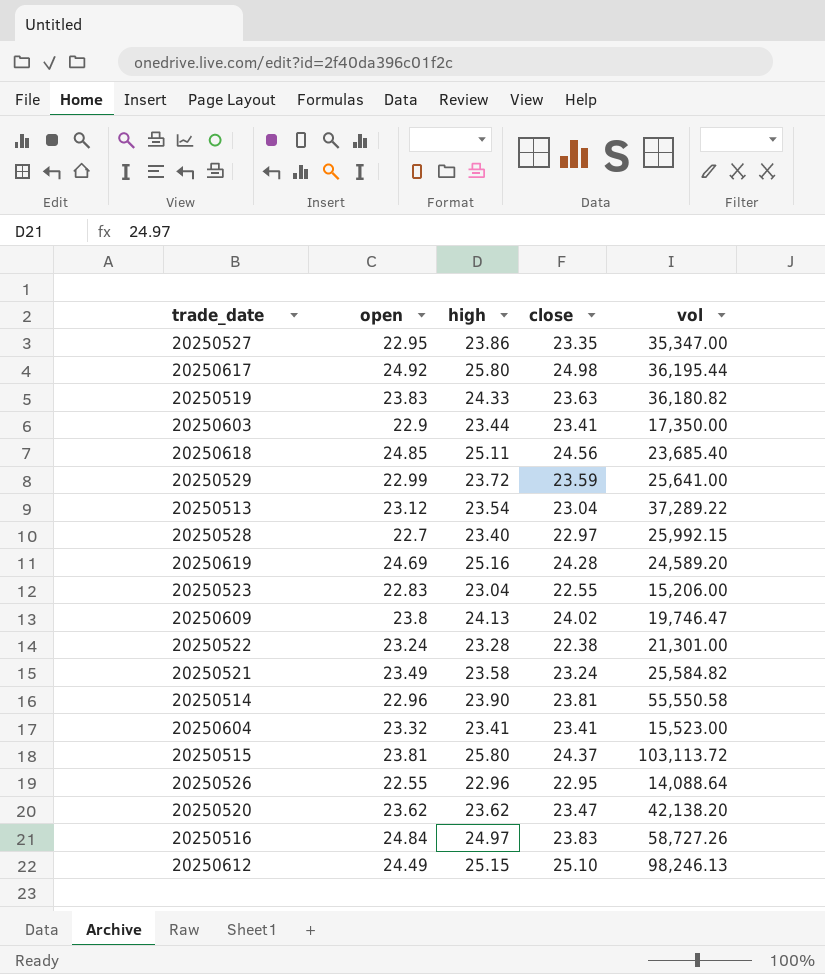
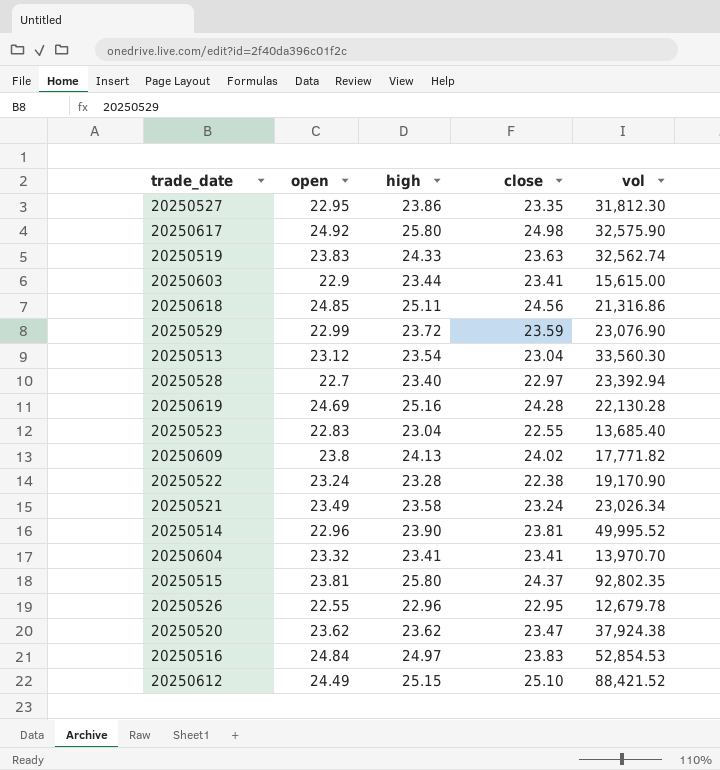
20250527 | vol: 35,347.00 -> 31,812.30
20250617 | vol: 36,195.44 -> 32,575.90
20250519 | vol: 36,180.82 -> 32,562.74
20250603 | vol: 17,350.00 -> 15,615.00
20250618 | vol: 23,685.40 -> 21,316.86
20250529 | vol: 25,641.00 -> 23,076.90
20250513 | vol: 37,289.22 -> 33,560.30
20250528 | vol: 25,992.15 -> 23,392.94
20250619 | vol: 24,589.20 -> 22,130.28
20250523 | vol: 15,206.00 -> 13,685.40
20250609 | vol: 19,746.47 -> 17,771.82
20250522 | vol: 21,301.00 -> 19,170.90
20250521 | vol: 25,584.82 -> 23,026.34
20250514 | vol: 55,550.58 -> 49,995.52
20250604 | vol: 15,523.00 -> 13,970.70
20250515 | vol: 103,113.72 -> 92,802.35
20250526 | vol: 14,088.64 -> 12,679.78
20250520 | vol: 42,138.20 -> 37,924.38
20250516 | vol: 58,727.26 -> 52,854.53
20250612 | vol: 98,246.13 -> 88,421.52

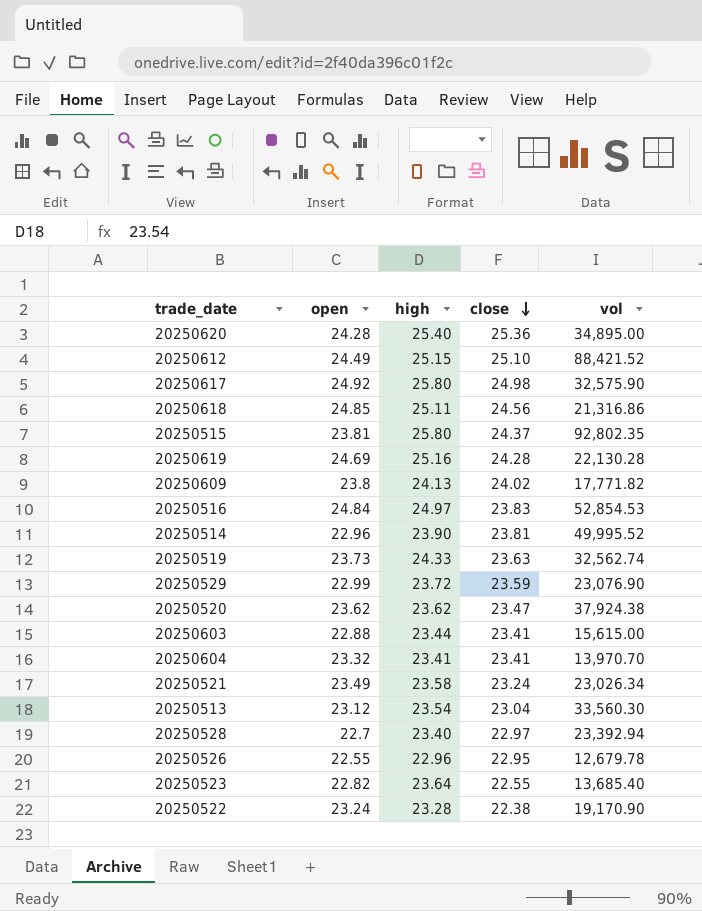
row order: none -> close descending
row 20250527: 22.95 | 23.86 | 23.35 | 31,812.30 -> none
row 20250620: none -> 24.28 | 25.40 | 25.36 | 34,895.00
20250519 | open: 23.83 -> 23.73
20250603 | open: 22.9 -> 22.88
20250523 | open: 22.83 -> 22.82
20250523 | high: 23.04 -> 23.64

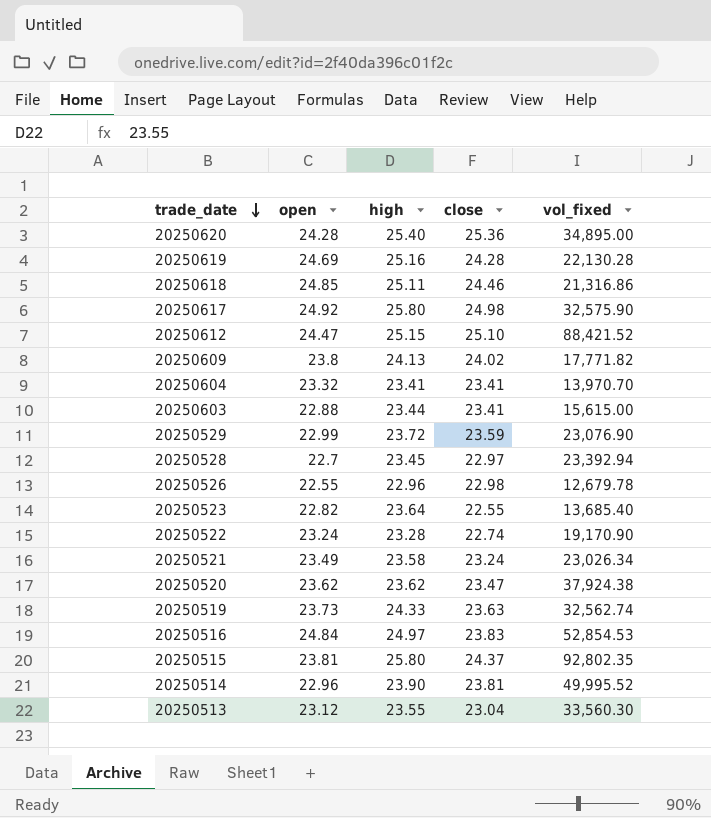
row order: close descending -> trade_date descending
column name: vol -> vol_fixed
20250618 | close: 24.56 -> 24.46
20250612 | open: 24.49 -> 24.47
20250528 | high: 23.40 -> 23.45
20250526 | close: 22.95 -> 22.98
20250522 | close: 22.38 -> 22.74
20250513 | high: 23.54 -> 23.55

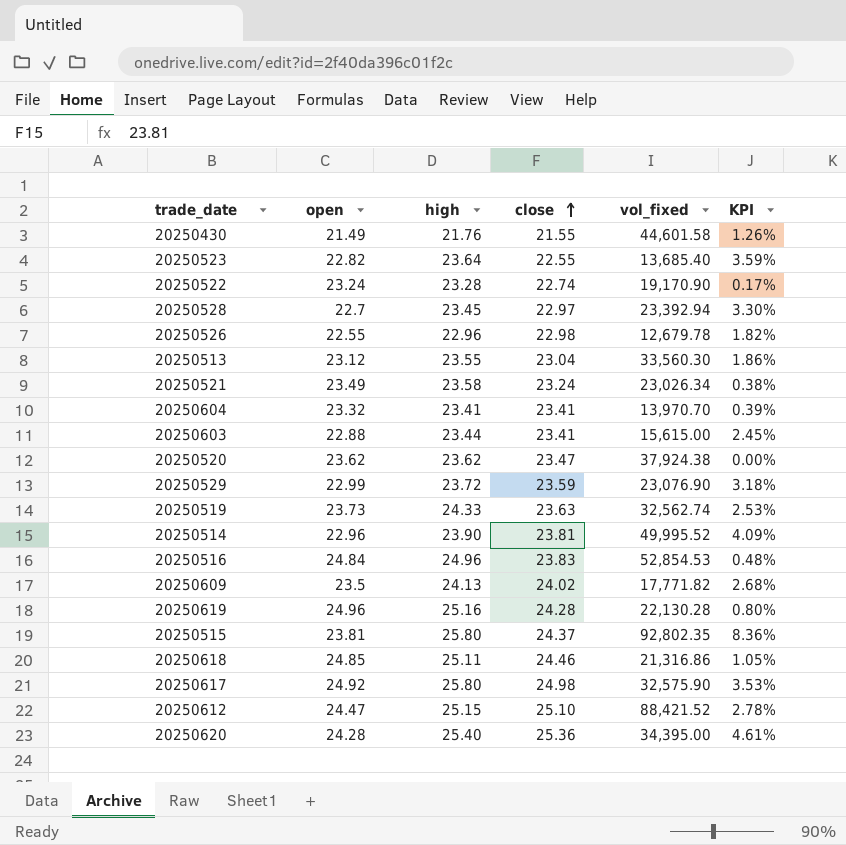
row order: trade_date descending -> close ascending
column KPI | formula: none -> ([high] - [open]) / [open]
row 20250430: none -> 21.49 | 21.76 | 21.55 | 44,601.58 | 1.26%
20250516 | high: 24.97 -> 24.96
20250609 | open: 23.8 -> 23.5
20250619 | open: 24.69 -> 24.96
20250620 | vol_fixed: 34,895.00 -> 34,395.00

